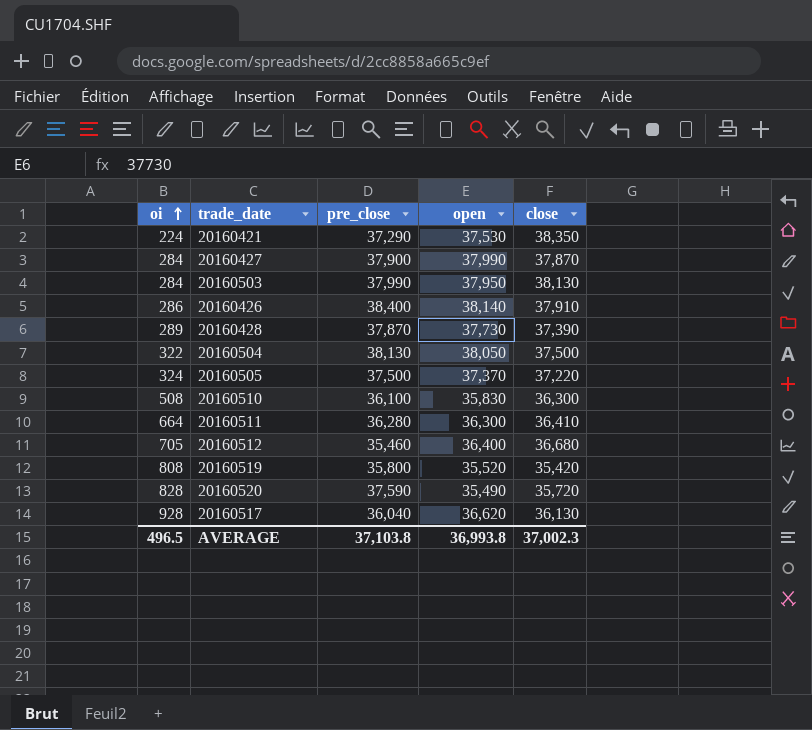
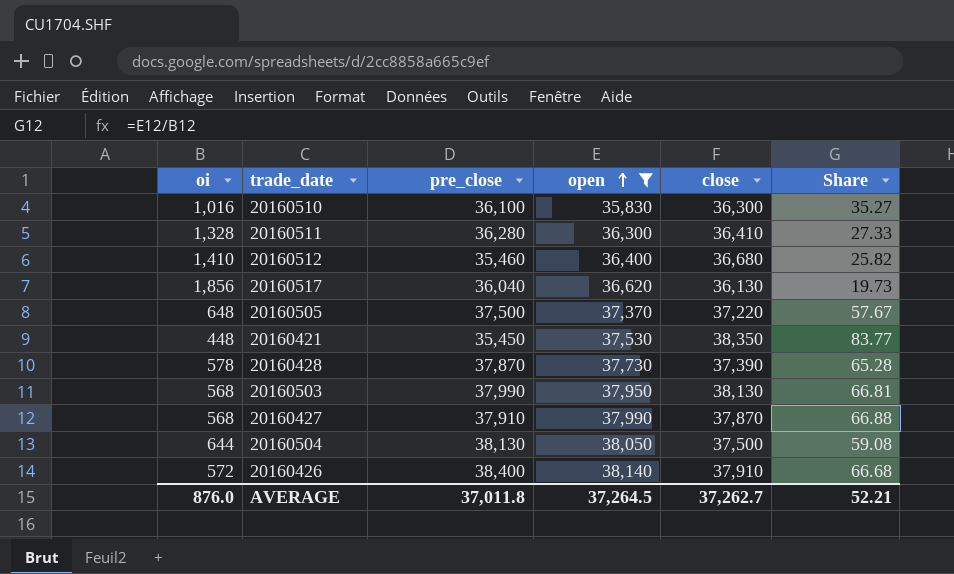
filter: none -> open >= 35,830
row order: oi ascending -> open ascending
column Share | formula: none -> [open] / [oi]
20160510 | oi: 508 -> 1,016
20160511 | oi: 664 -> 1,328
20160512 | oi: 705 -> 1,410
20160517 | oi: 928 -> 1,856
20160505 | oi: 324 -> 648
20160421 | oi: 224 -> 448
20160421 | pre_close: 37,290 -> 35,450
20160428 | oi: 289 -> 578
20160503 | oi: 284 -> 568
20160427 | oi: 284 -> 568
20160427 | pre_close: 37,900 -> 37,910
20160504 | oi: 322 -> 644
20160426 | oi: 286 -> 572
AVERAGE | oi: 496.5 -> 876.0
AVERAGE | pre_close: 37,103.8 -> 37,011.8
AVERAGE | open: 36,993.8 -> 37,264.5
AVERAGE | close: 37,002.3 -> 37,262.7

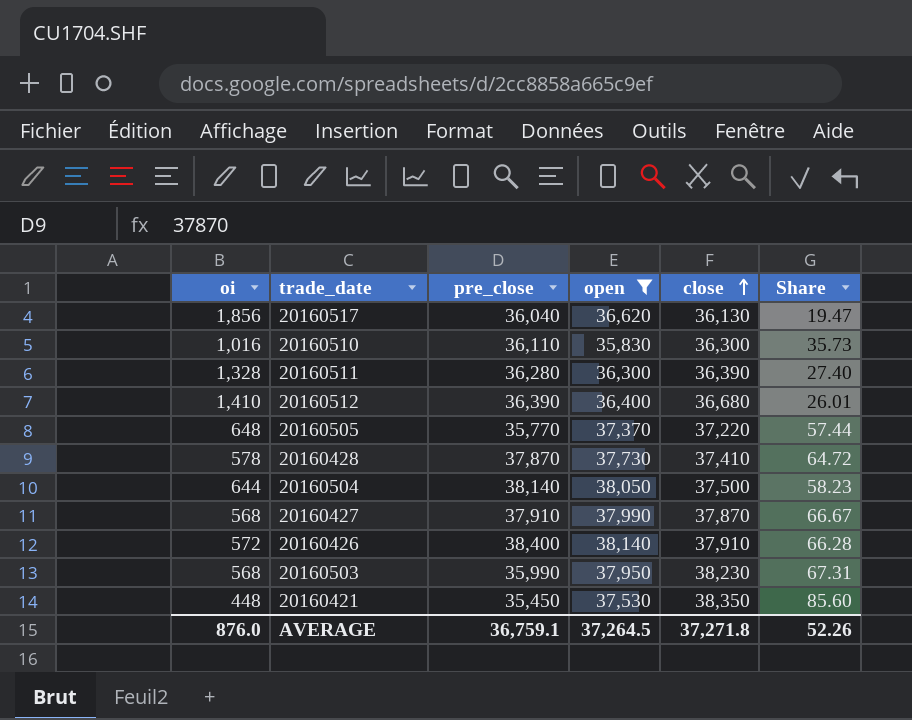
row order: open ascending -> close ascending
column Share | formula: [open] / [oi] -> [close] / [oi]
20160510 | pre_close: 36,100 -> 36,110
20160511 | close: 36,410 -> 36,390
20160512 | pre_close: 35,460 -> 36,390
20160505 | pre_close: 37,500 -> 35,770
20160428 | close: 37,390 -> 37,410
20160504 | pre_close: 38,130 -> 38,140
20160503 | pre_close: 37,990 -> 35,990
20160503 | close: 38,130 -> 38,230
AVERAGE | pre_close: 37,011.8 -> 36,759.1
AVERAGE | close: 37,262.7 -> 37,271.8
AVERAGE | Share: 52.21 -> 52.26

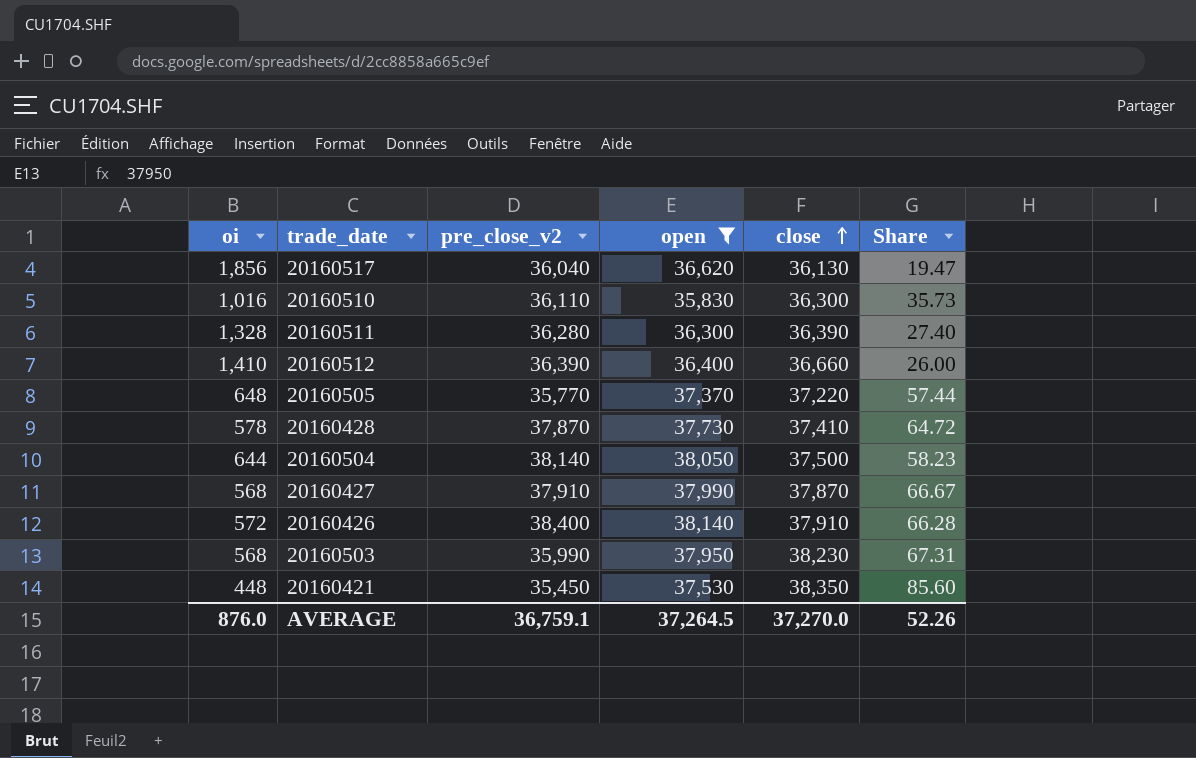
column name: pre_close -> pre_close_v2
20160512 | close: 36,680 -> 36,660
20160512 | Share: 26.01 -> 26.00
AVERAGE | close: 37,271.8 -> 37,270.0

